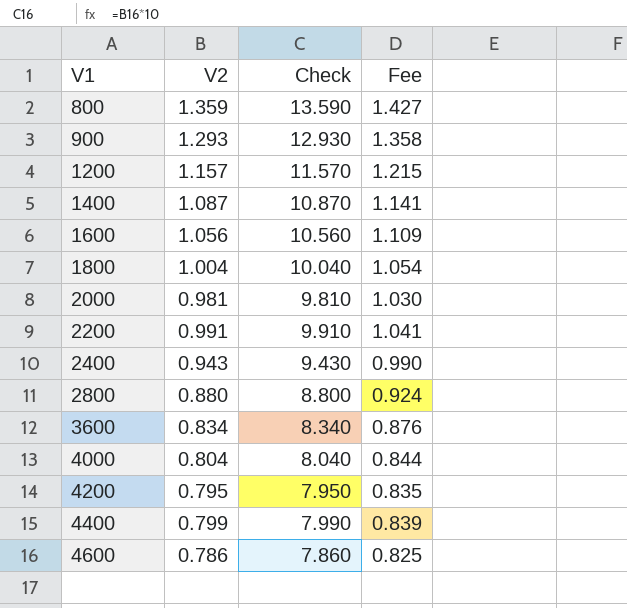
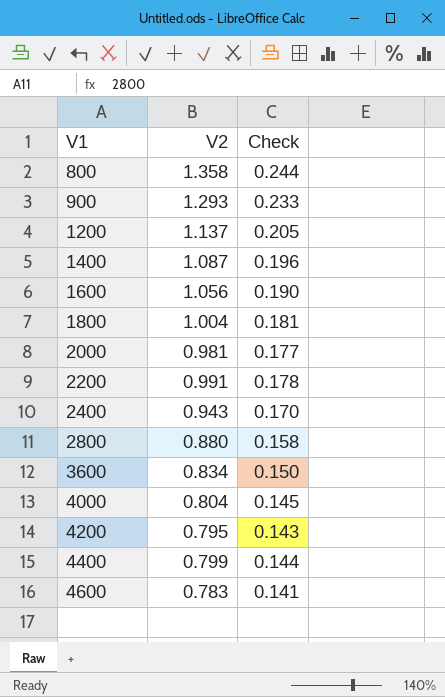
column Fee | formula: [V2] * 1.05 -> none
column Check | formula: [V2] * 10 -> [V2] * 0.18
800 | V2: 1.359 -> 1.358
1200 | V2: 1.157 -> 1.137
4600 | V2: 0.786 -> 0.783

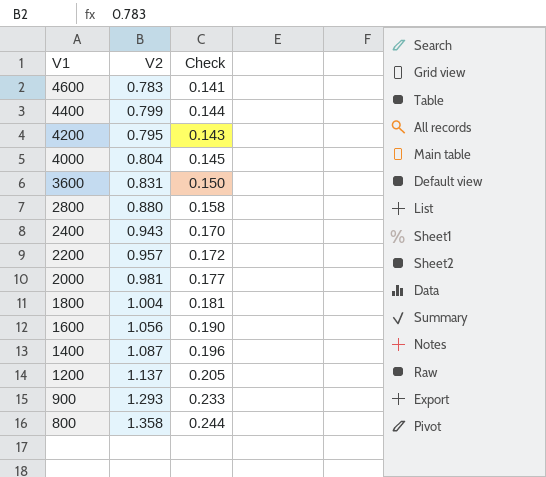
row order: V1 ascending -> V1 descending
3600 | V2: 0.834 -> 0.831
2200 | V2: 0.991 -> 0.957
2200 | Check: 0.178 -> 0.172

